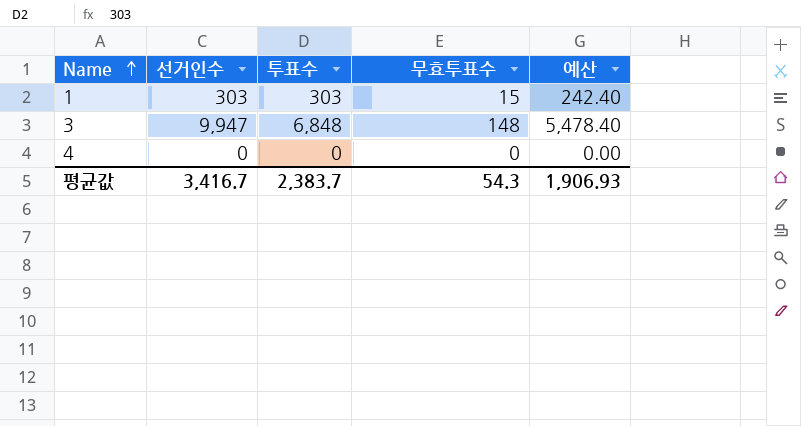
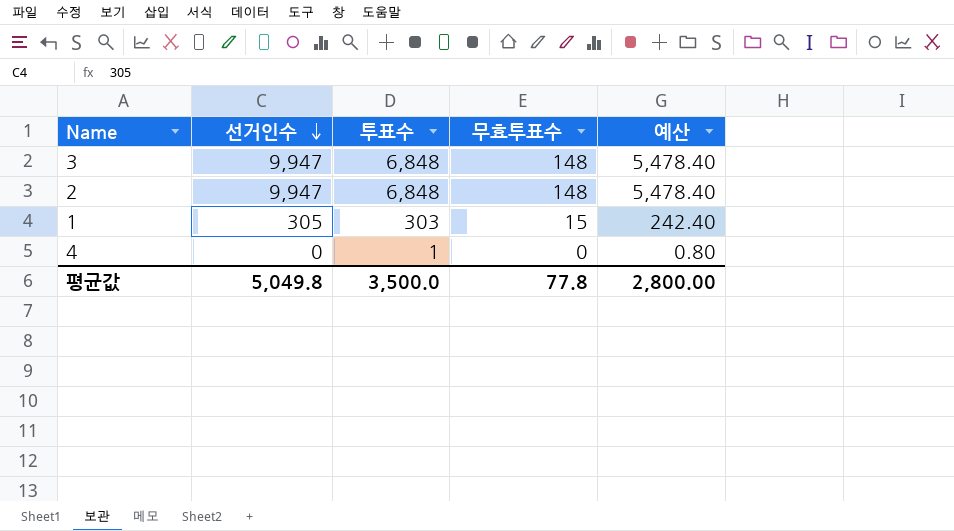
row order: Name ascending -> 선거인수 descending
row 2: none -> 9,947 | 6,848 | 148 | 5,478.40
1 | 선거인수: 303 -> 305
4 | 투표수: 0 -> 1
4 | 예산: 0.00 -> 0.80
평균값 | 선거인수: 3,416.7 -> 5,049.8
평균값 | 투표수: 2,383.7 -> 3,500.0
평균값 | 무효투표수: 54.3 -> 77.8
평균값 | 예산: 1,906.93 -> 2,800.00

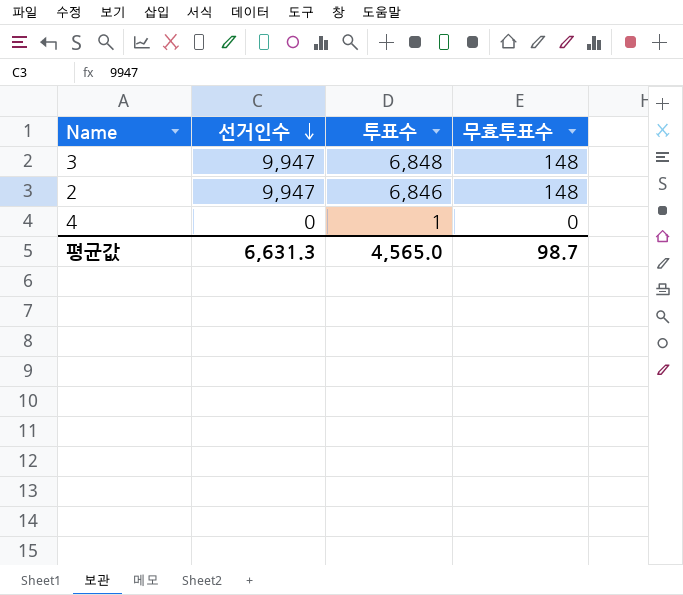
column 예산 | formula: [투표수] * 0.8 -> none
row 1: 305 | 303 | 15 | 242.40 -> none
2 | 투표수: 6,848 -> 6,846
평균값 | 선거인수: 5,049.8 -> 6,631.3
평균값 | 투표수: 3,500.0 -> 4,565.0
평균값 | 무효투표수: 77.8 -> 98.7

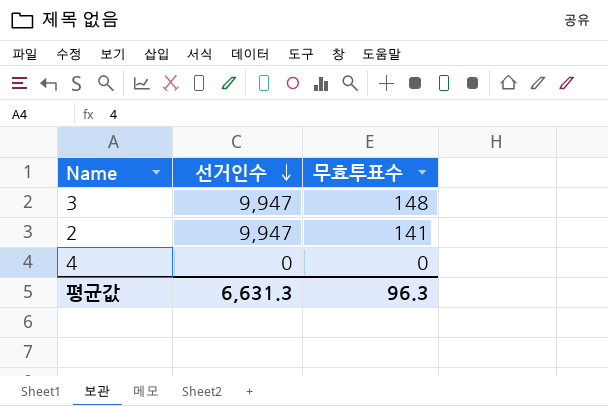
column 투표수 | position: 3 -> none
2 | 무효투표수: 148 -> 141
평균값 | 무효투표수: 98.7 -> 96.3

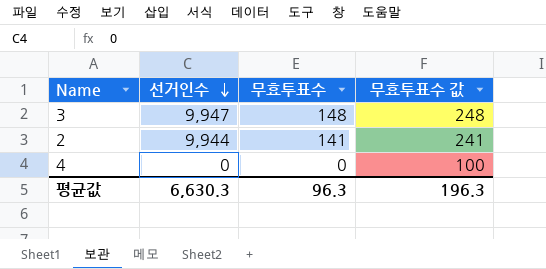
column 무효투표수 값 | formula: none -> [무효투표수] + 100
2 | 선거인수: 9,947 -> 9,944
평균값 | 선거인수: 6,631.3 -> 6,630.3

